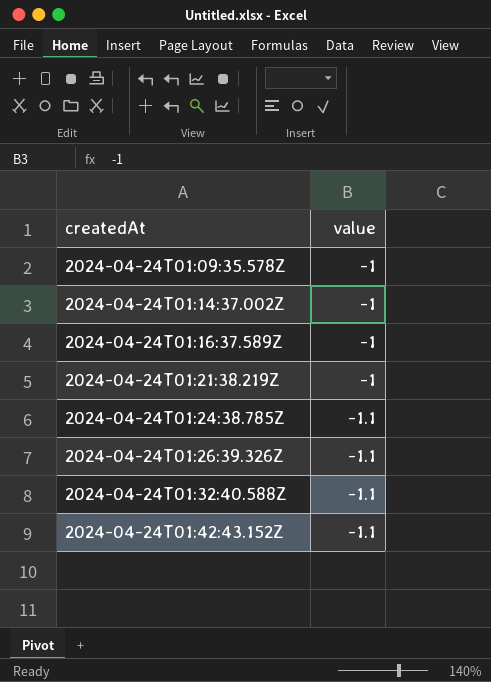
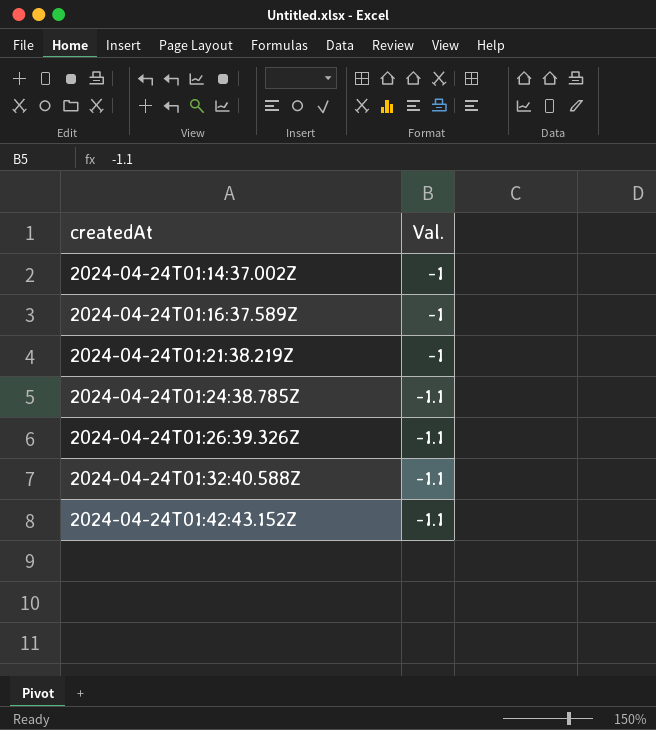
column name: value -> Val.
row 2024-04-24T01:09:35.578Z: -1 -> none

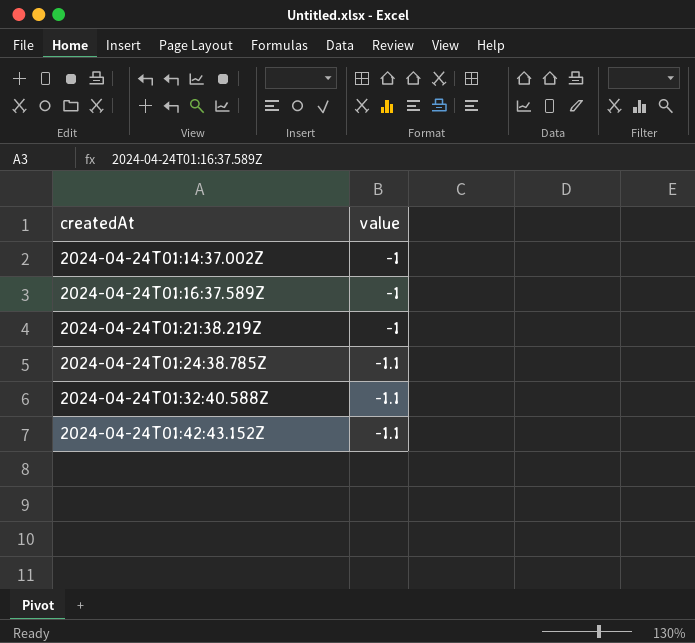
column name: Val. -> value
row 2024-04-24T01:26:39.326Z: -1.1 -> none

